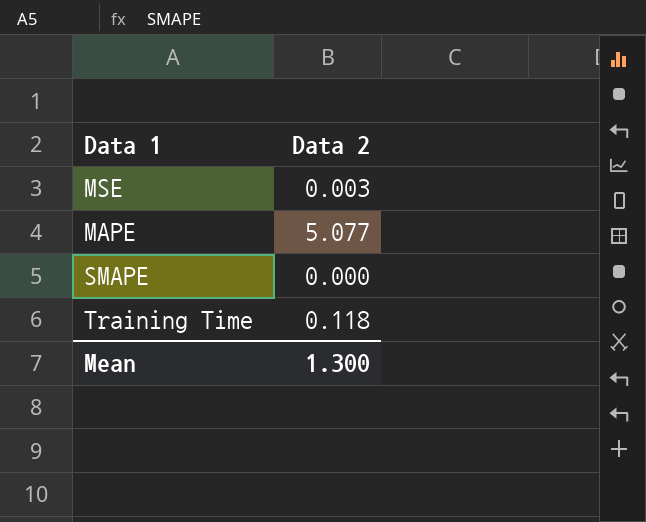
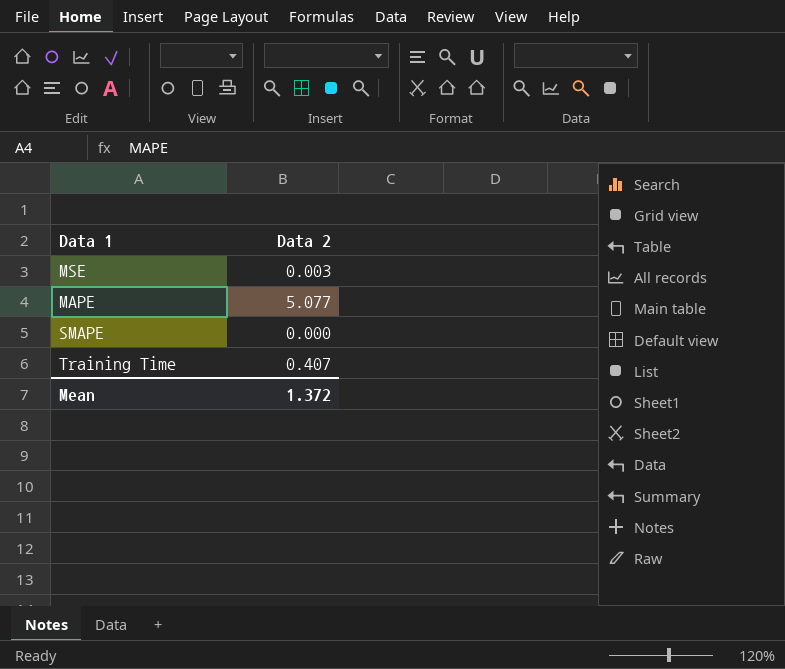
Training Time | Data 2: 0.118 -> 0.407
Mean | Data 2: 1.300 -> 1.372

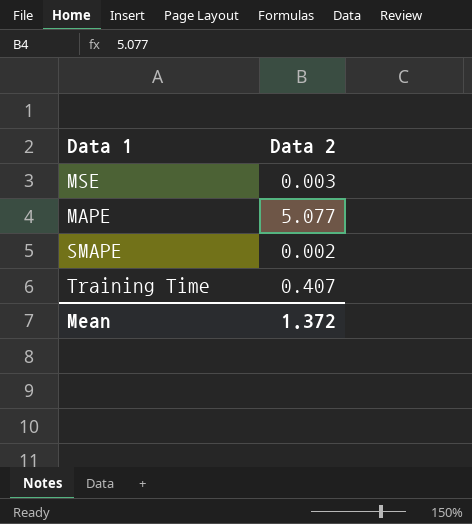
SMAPE | Data 2: 0.000 -> 0.002

